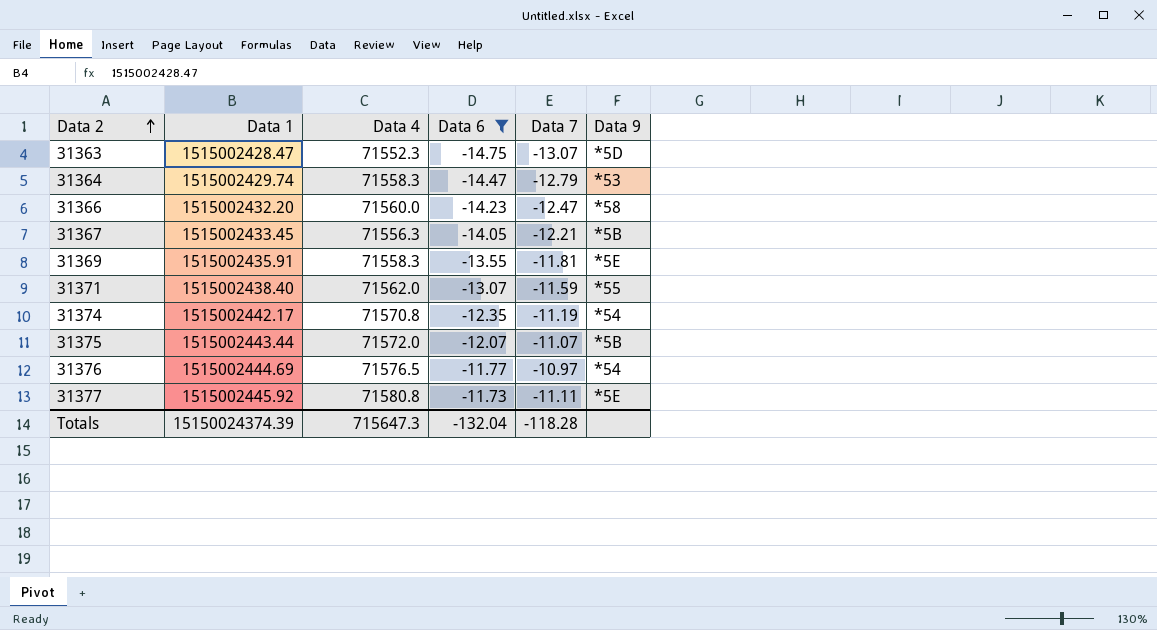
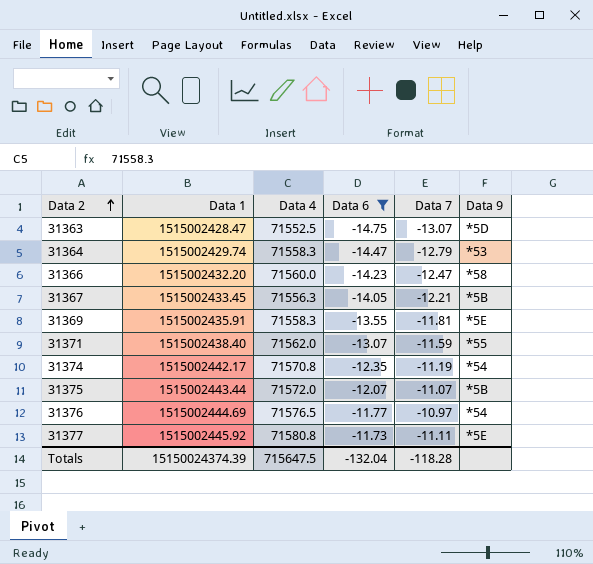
31363 | Data 4: 71552.3 -> 71552.5
Totals | Data 4: 715647.3 -> 715647.5

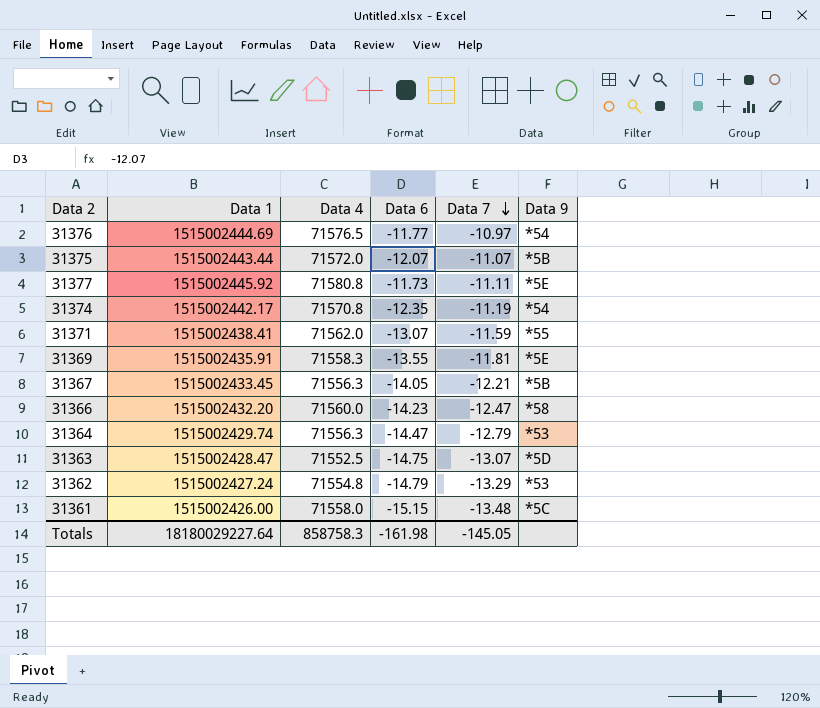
filter: Data 6 >= -14.75 -> none
row order: Data 2 ascending -> Data 7 descending
31371 | Data 1: 1515002438.40 -> 1515002438.41
31364 | Data 4: 71558.3 -> 71556.3
Totals | Data 1: 15150024374.39 -> 18180029227.64
Totals | Data 4: 715647.5 -> 858758.3
Totals | Data 6: -132.04 -> -161.98
Totals | Data 7: -118.28 -> -145.05

